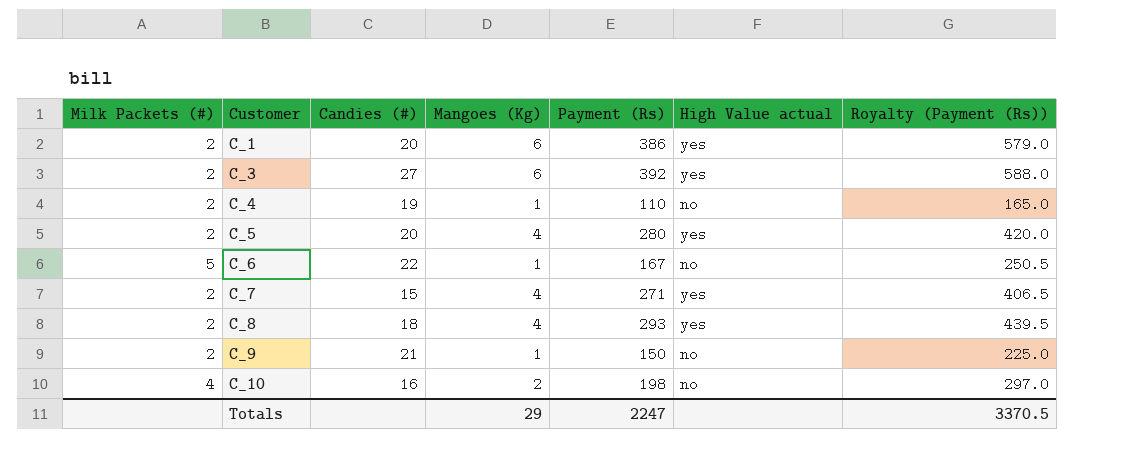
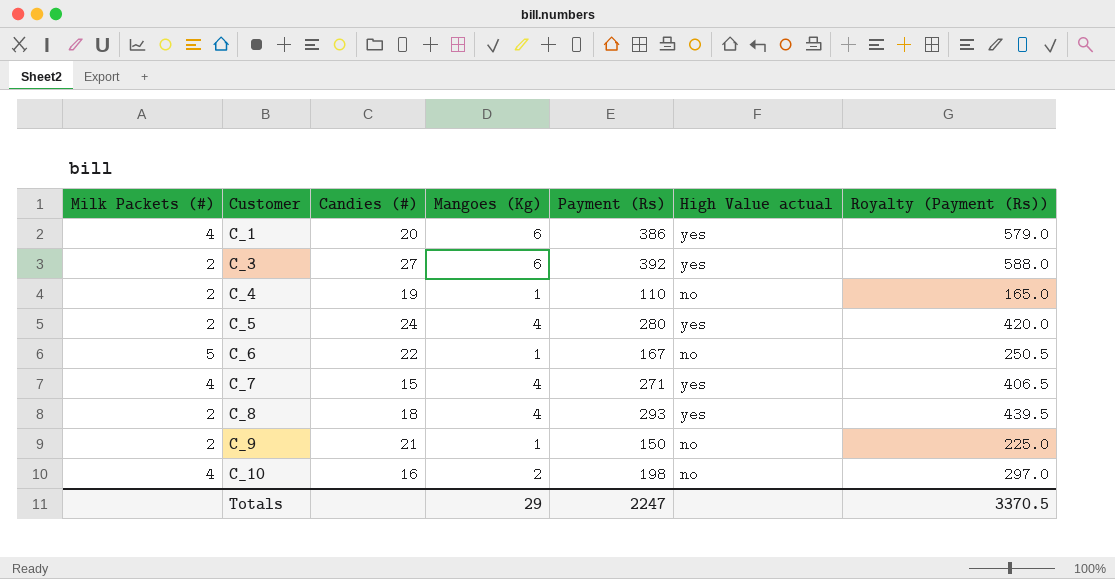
C_1 | Milk Packets (#): 2 -> 4
C_5 | Candies (#): 20 -> 24
C_7 | Milk Packets (#): 2 -> 4

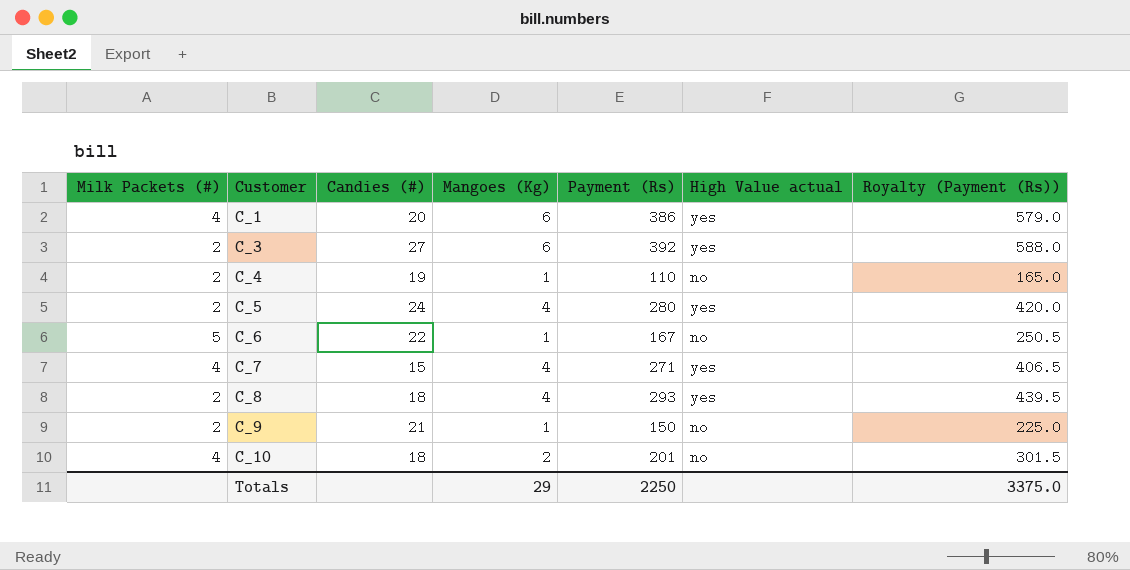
C_10 | Candies (#): 16 -> 18
C_10 | Payment (Rs): 198 -> 201
C_10 | Royalty (Payment (Rs)): 297.0 -> 301.5
Totals | Payment (Rs): 2247 -> 2250
Totals | Royalty (Payment (Rs)): 3370.5 -> 3375.0

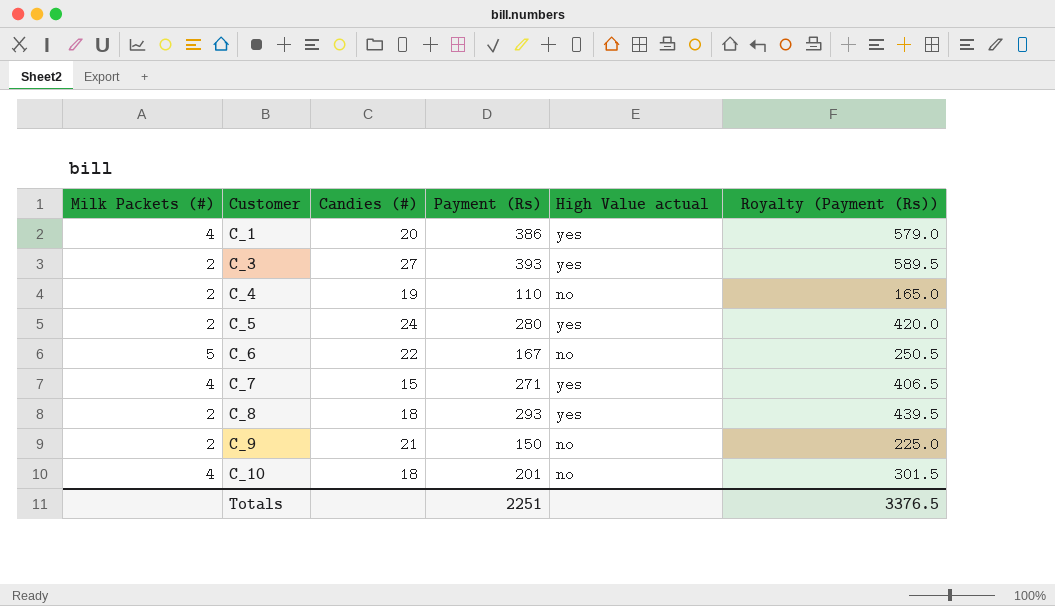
column Mangoes (Kg) | position: 4 -> none
C_3 | Payment (Rs): 392 -> 393
C_3 | Royalty (Payment (Rs)): 588.0 -> 589.5
Totals | Payment (Rs): 2250 -> 2251
Totals | Royalty (Payment (Rs)): 3375.0 -> 3376.5

